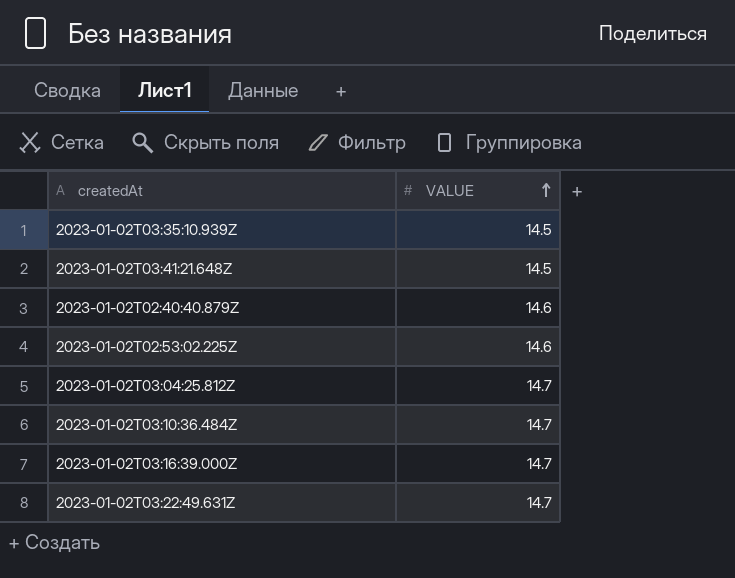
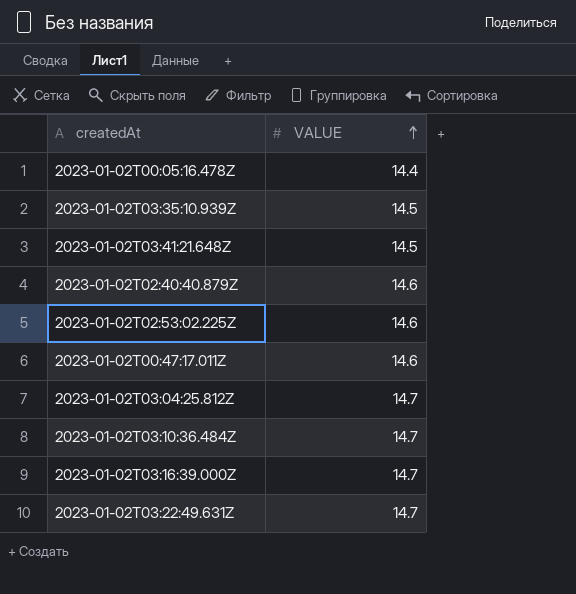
row 2023-01-02T00:05:16.478Z: none -> 14.4
row 2023-01-02T00:47:17.011Z: none -> 14.6

